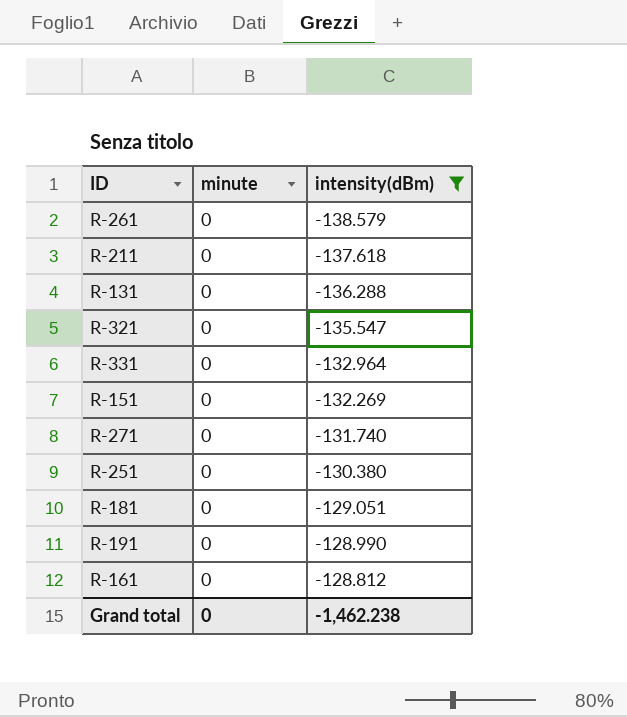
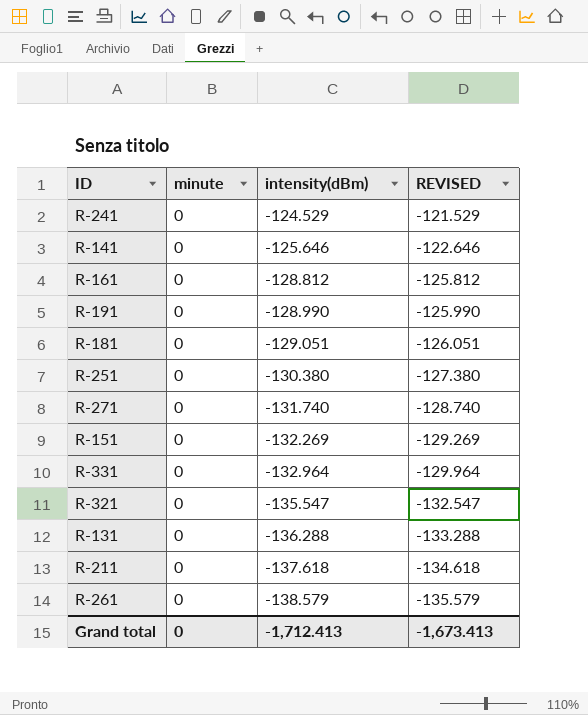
filter: intensity(dBm) <= -128.812 -> none
row order: intensity(dBm) ascending -> intensity(dBm) descending
column REVISED | formula: none -> [intensity(dBm)] + 3
Grand total | intensity(dBm): -1,462.238 -> -1,712.413

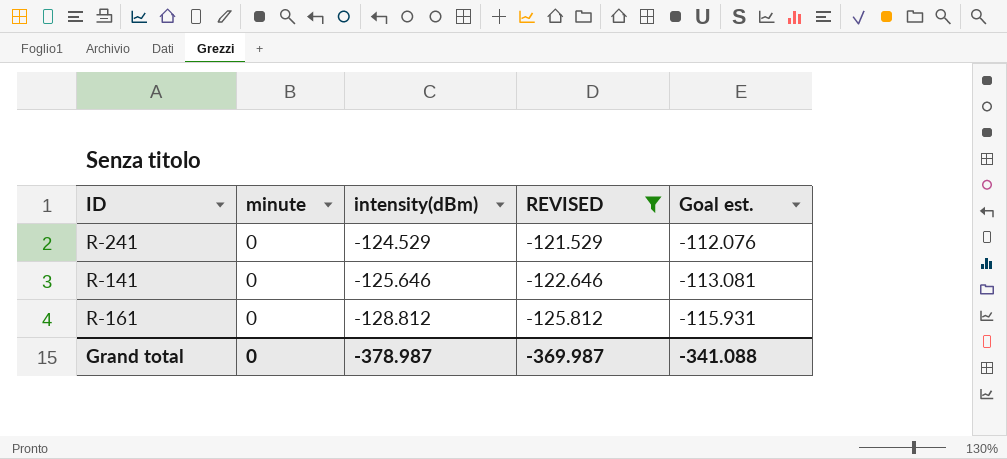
filter: none -> REVISED >= -125.812
column Goal est. | formula: none -> [intensity(dBm)] * 0.9
Grand total | intensity(dBm): -1,712.413 -> -378.987
Grand total | REVISED: -1,673.413 -> -369.987

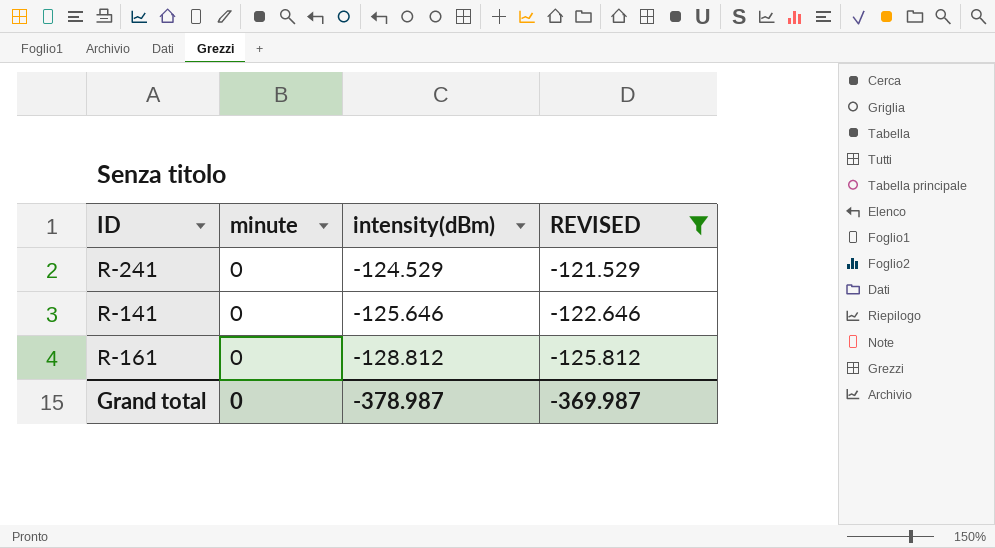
column Goal est. | formula: [intensity(dBm)] * 0.9 -> none

